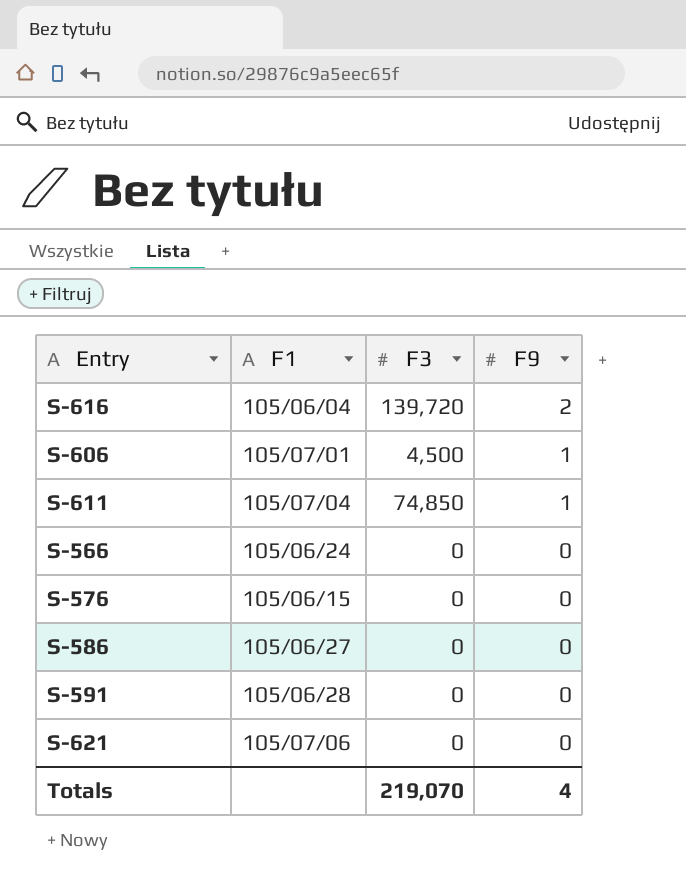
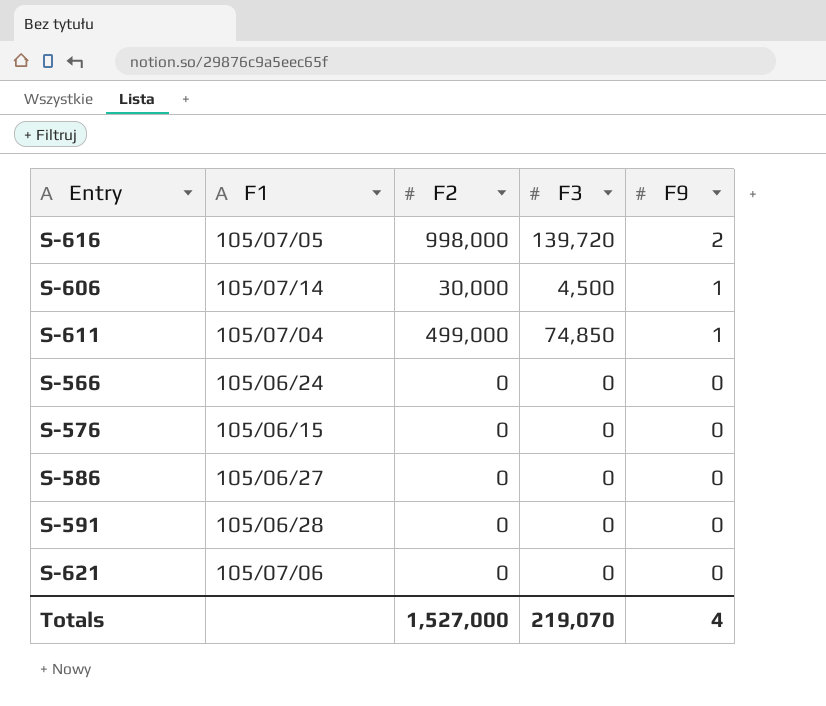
column F2 | position: none -> 3
S-616 | F1: 105/06/04 -> 105/07/05
S-606 | F1: 105/07/01 -> 105/07/14

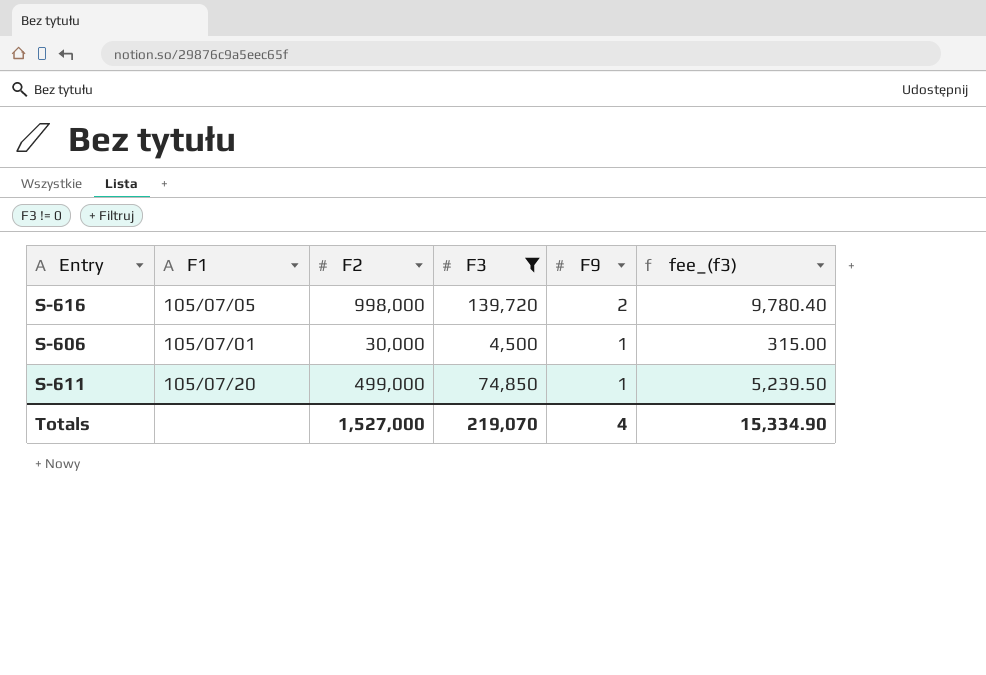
filter: none -> F3 != 0
column fee_(f3) | formula: none -> [F3] * 0.07
S-606 | F1: 105/07/14 -> 105/07/01
S-611 | F1: 105/07/04 -> 105/07/20

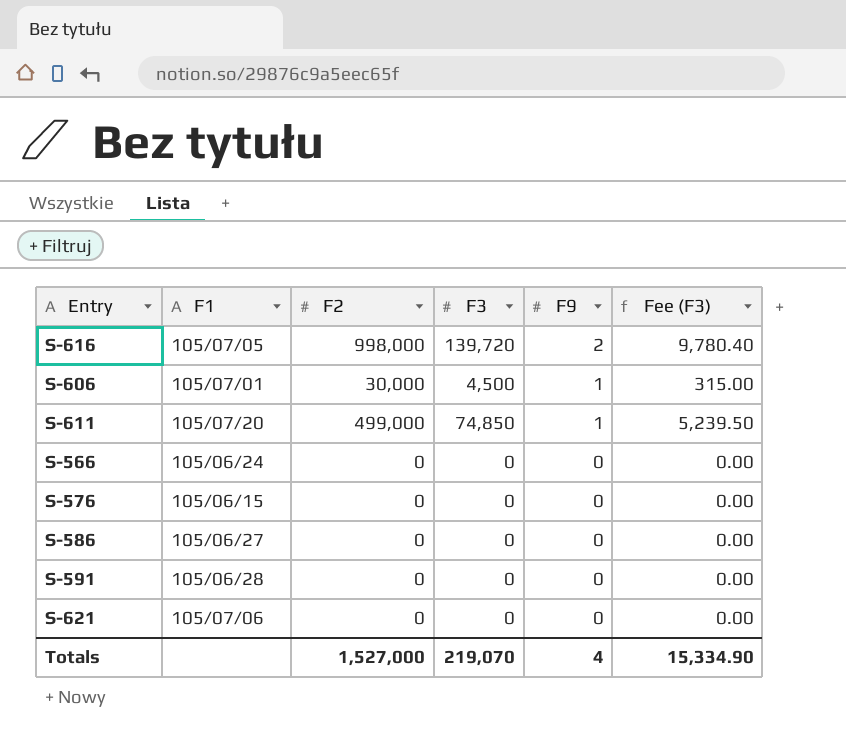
filter: F3 != 0 -> none
column name: fee_(f3) -> Fee (F3)

